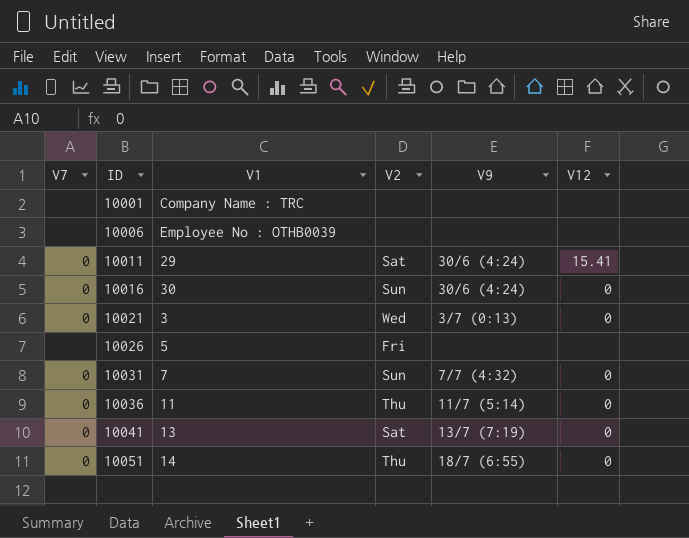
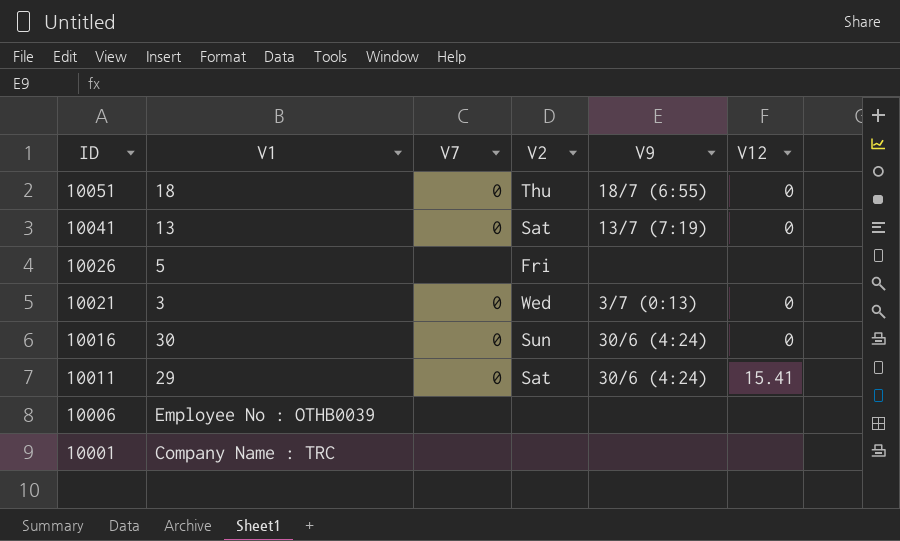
row order: ID ascending -> ID descending
column V7 | position: 1 -> 3
row 10031: 0 | 7 | Sun | 7/7 (4:32) | 0 -> none
row 10036: 0 | 11 | Thu | 11/7 (5:14) | 0 -> none
10051 | V1: 14 -> 18

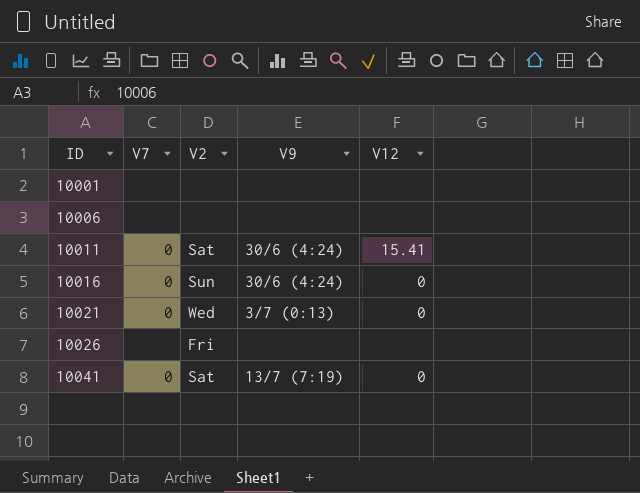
row order: ID descending -> ID ascending
column V1 | position: 2 -> none
row 10051: 18 | 0 | Thu | 18/7 (6:55) | 0 -> none

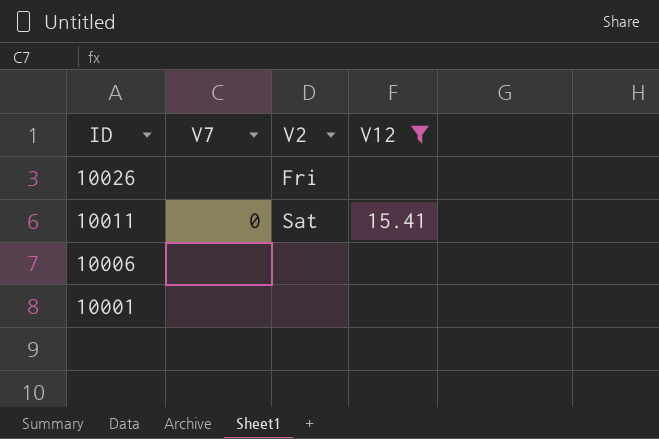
filter: none -> V12 != 0
row order: ID ascending -> ID descending
column V9 | position: 4 -> none

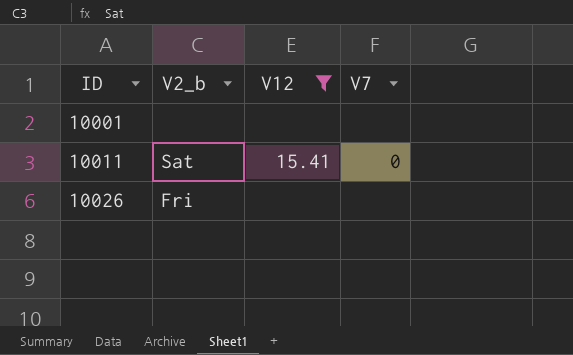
row order: ID descending -> ID ascending
column name: V2 -> V2_b
column V7 | position: 2 -> 4
row 10006: none | none | none -> none

